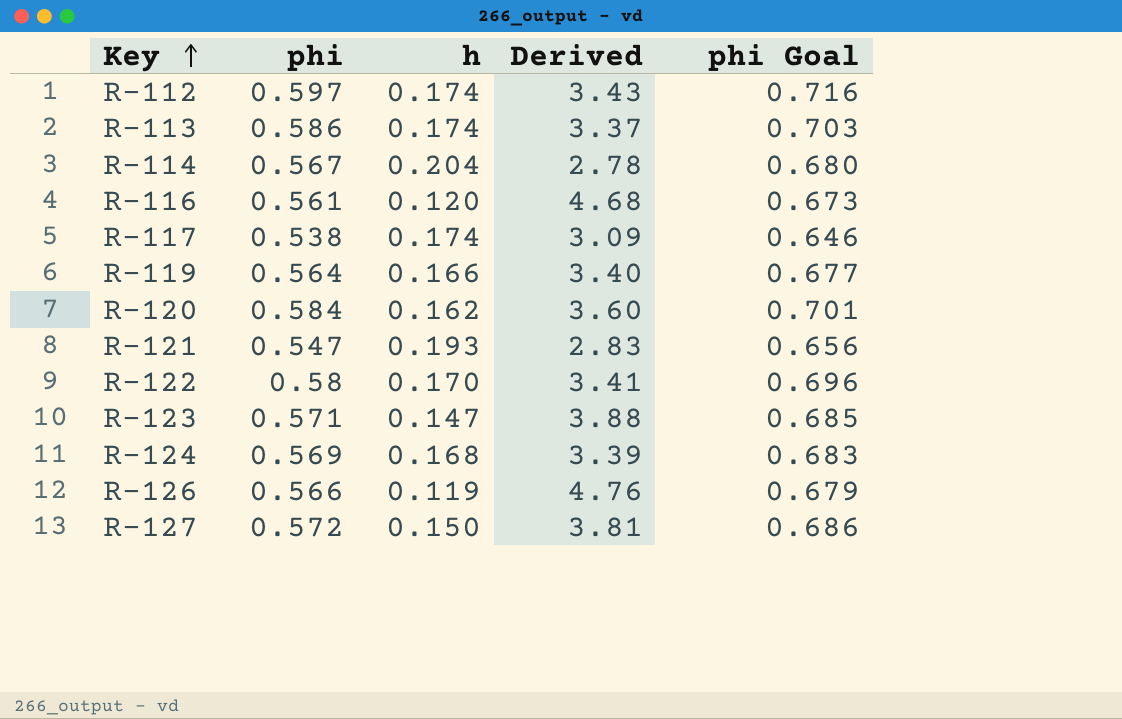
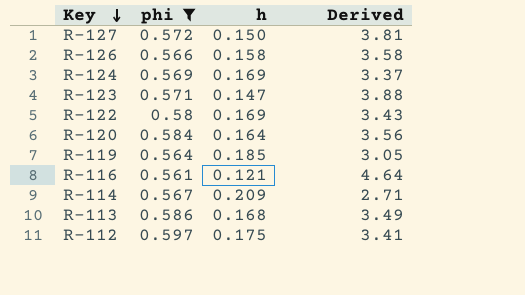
filter: none -> phi >= 0.561
row order: Key ascending -> Key descending
column phi Goal | formula: [phi] * 1.2 -> none
R-126 | h: 0.119 -> 0.158
R-126 | Derived: 4.76 -> 3.58
R-124 | h: 0.168 -> 0.169
R-124 | Derived: 3.39 -> 3.37
R-122 | h: 0.170 -> 0.169
R-122 | Derived: 3.41 -> 3.43
R-120 | h: 0.162 -> 0.164
R-120 | Derived: 3.60 -> 3.56
R-119 | h: 0.166 -> 0.185
R-119 | Derived: 3.40 -> 3.05
R-116 | h: 0.120 -> 0.121
R-116 | Derived: 4.68 -> 4.64
R-114 | h: 0.204 -> 0.209
R-114 | Derived: 2.78 -> 2.71
R-113 | h: 0.174 -> 0.168
R-113 | Derived: 3.37 -> 3.49
R-112 | h: 0.174 -> 0.175
R-112 | Derived: 3.43 -> 3.41

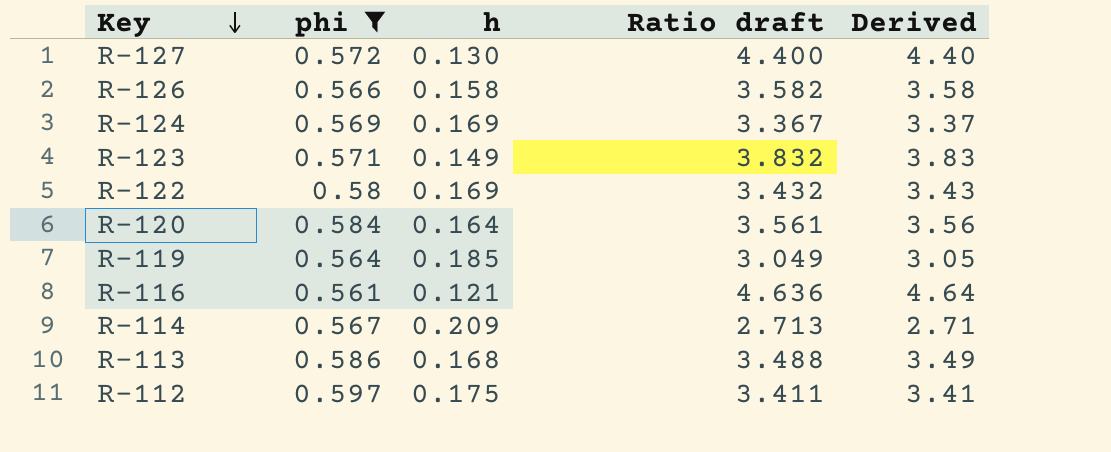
column Ratio draft | formula: none -> [phi] / [h]
R-127 | h: 0.150 -> 0.130
R-127 | Derived: 3.81 -> 4.40
R-123 | h: 0.147 -> 0.149
R-123 | Derived: 3.88 -> 3.83

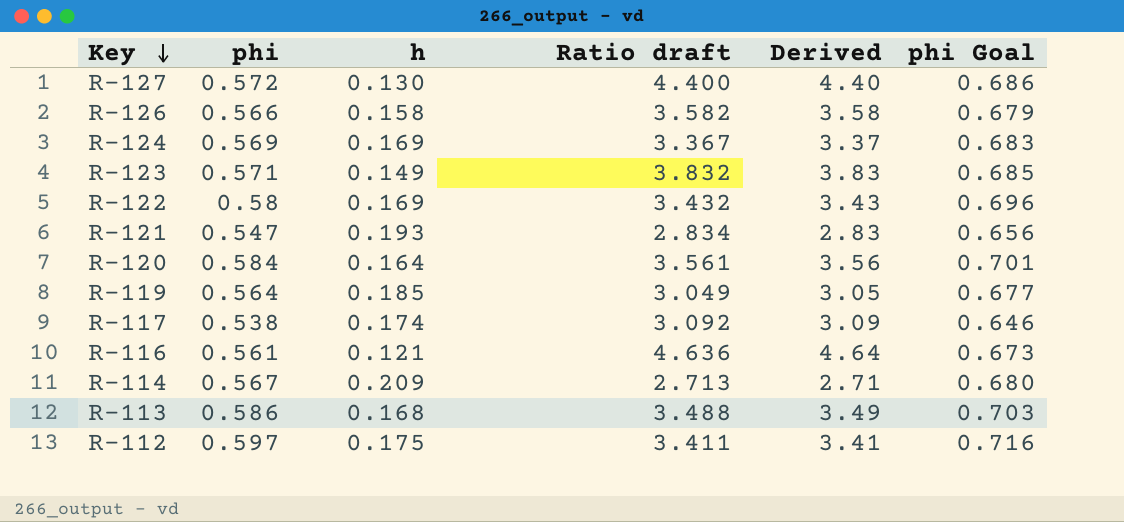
filter: phi >= 0.561 -> none
column phi Goal | formula: none -> [phi] * 1.2

